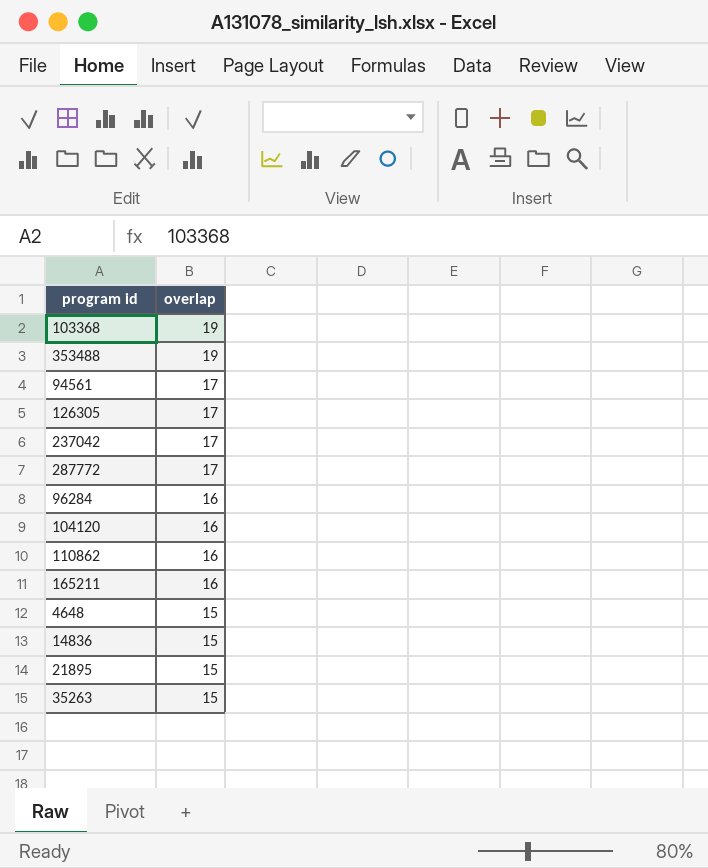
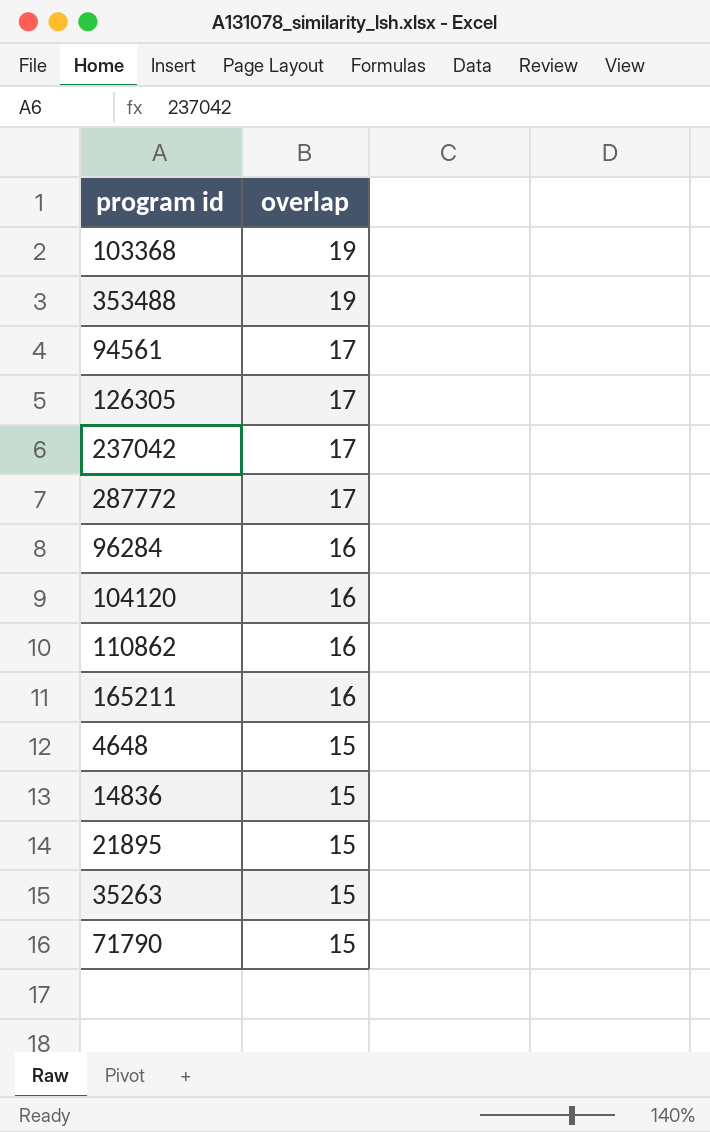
row 71790: none -> 15

